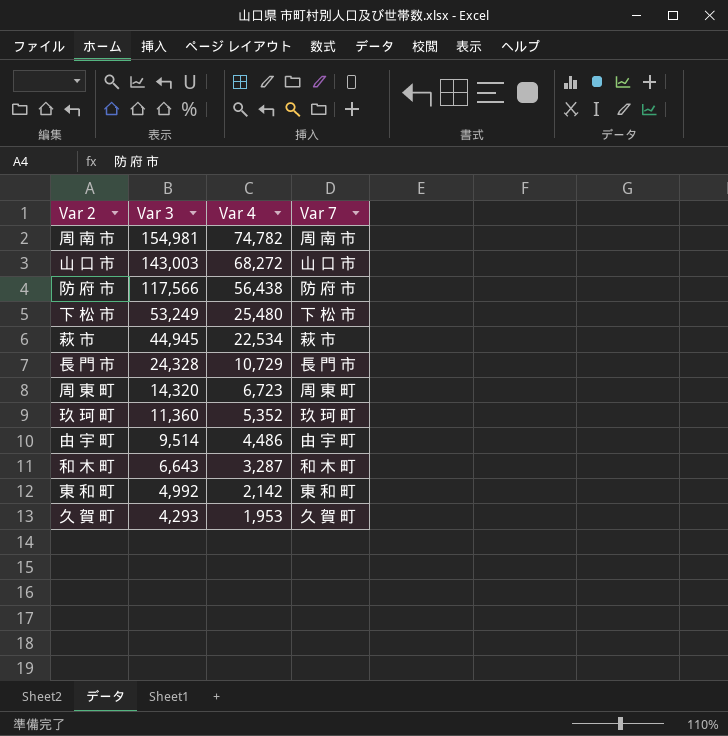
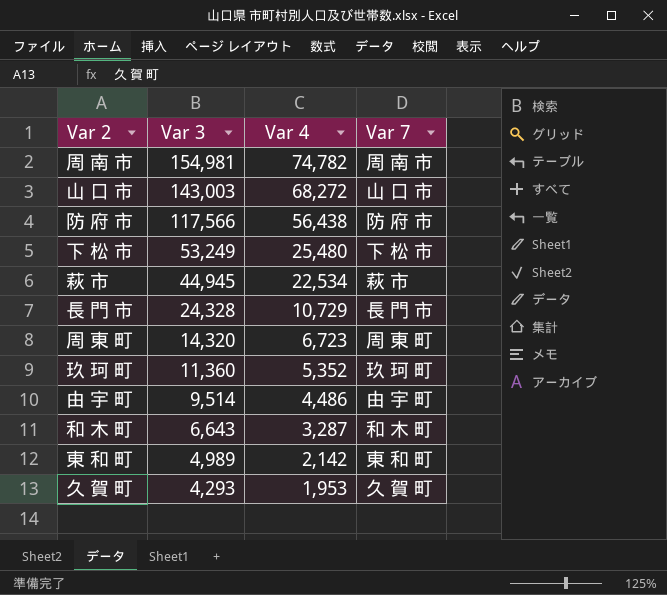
東 和 町 | Var 3: 4,992 -> 4,989

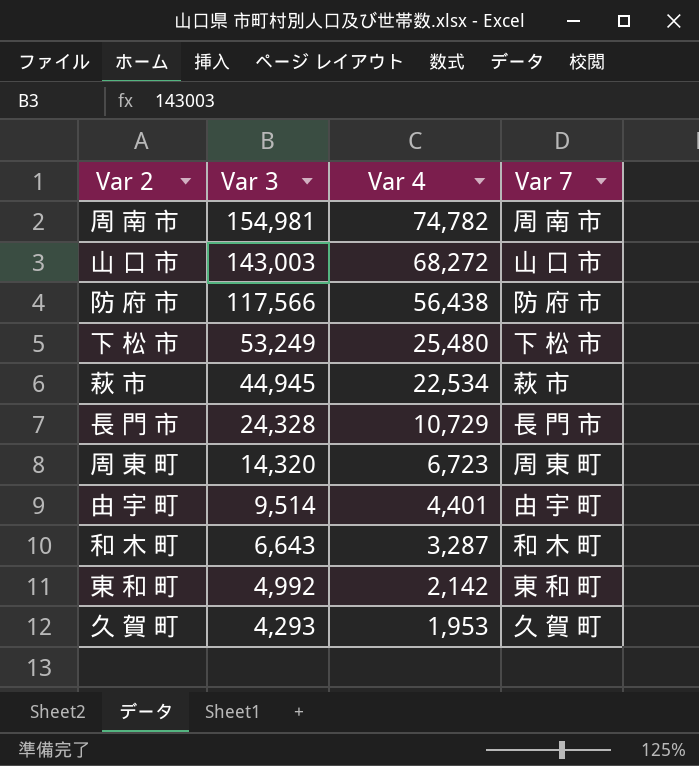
row 玖 珂 町: 11,360 | 5,352 | 玖 珂 町 -> none
由 宇 町 | Var 4: 4,486 -> 4,401
東 和 町 | Var 3: 4,989 -> 4,992

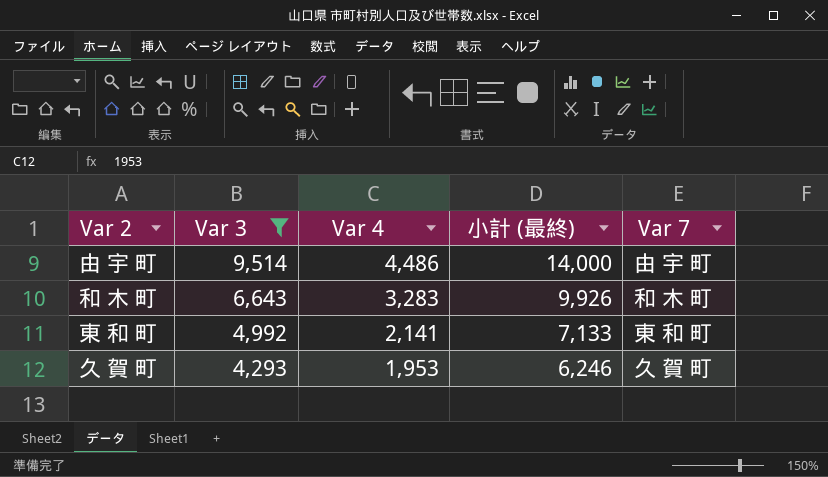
filter: none -> Var 3 <= 9,514
column 小計 (最終) | formula: none -> [Var 3] + [Var 4]
由 宇 町 | Var 4: 4,401 -> 4,486
和 木 町 | Var 4: 3,287 -> 3,283
東 和 町 | Var 4: 2,142 -> 2,141

